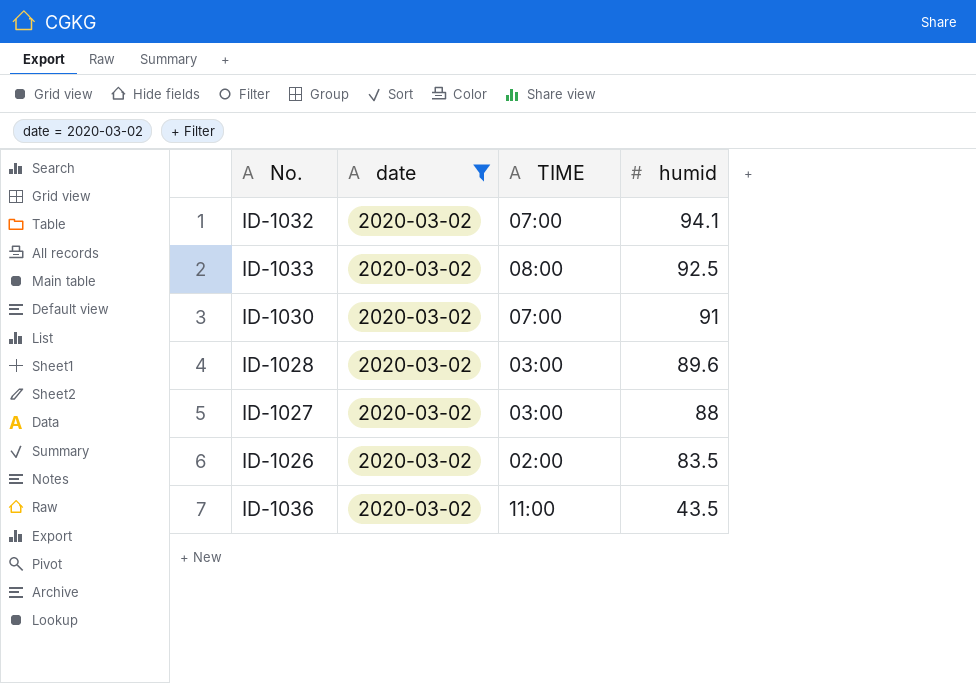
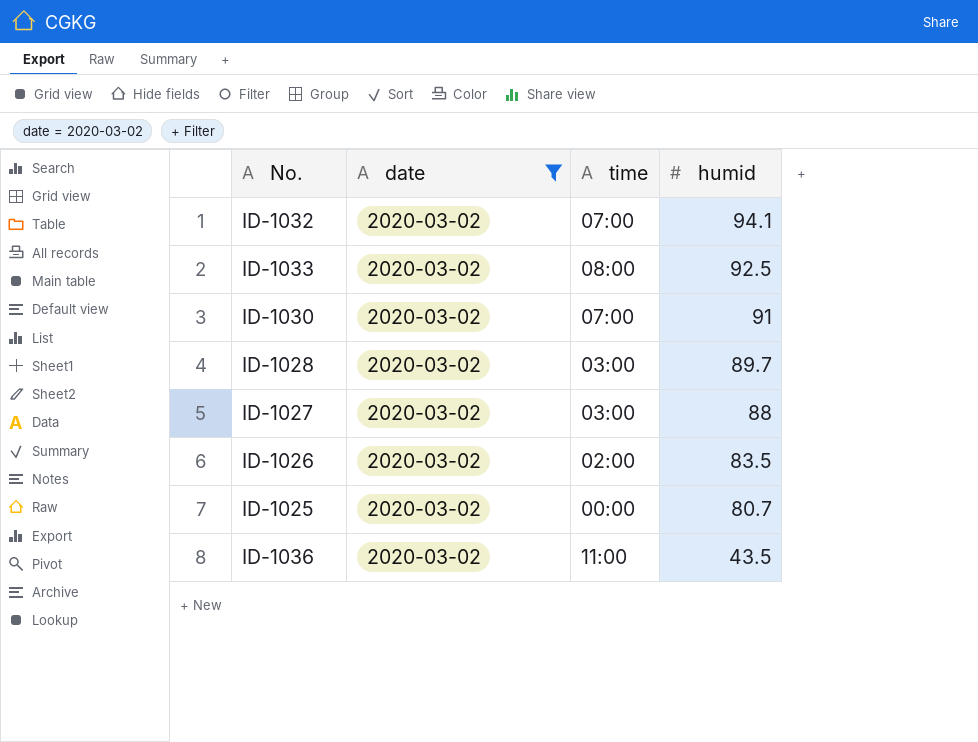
column name: TIME -> time
ID-1028 | humid: 89.6 -> 89.7
row ID-1025: none -> 2020-03-02 | 00:00 | 80.7

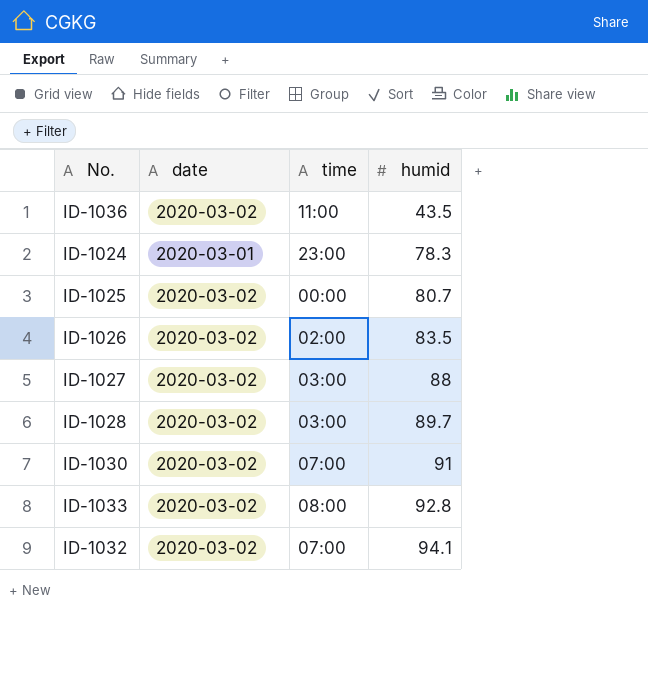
filter: date = 2020-03-02 -> none
row order: humid descending -> humid ascending
ID-1033 | humid: 92.5 -> 92.8

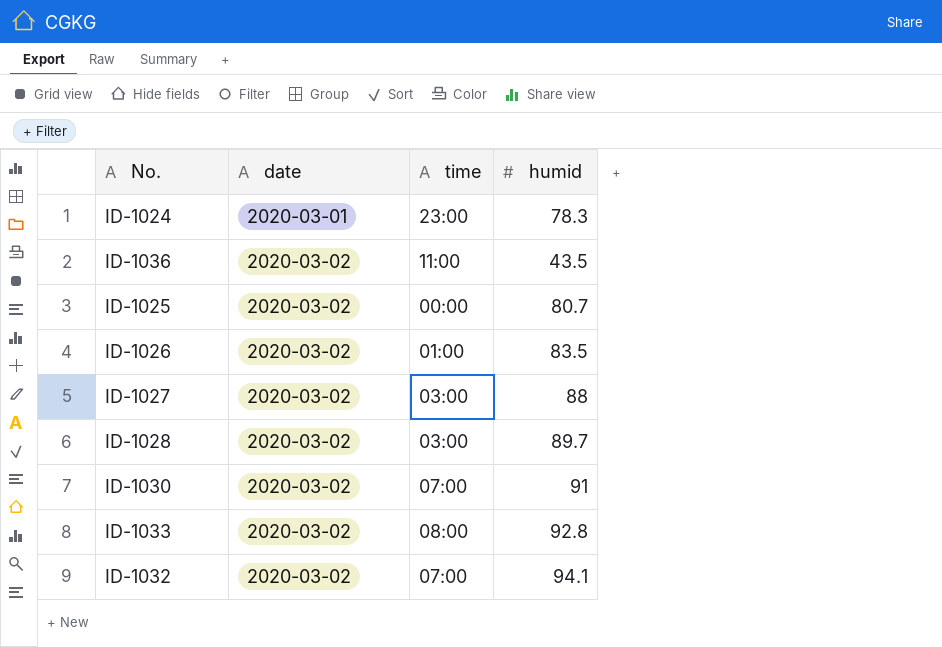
row order: humid ascending -> date ascending
ID-1026 | time: 02:00 -> 01:00

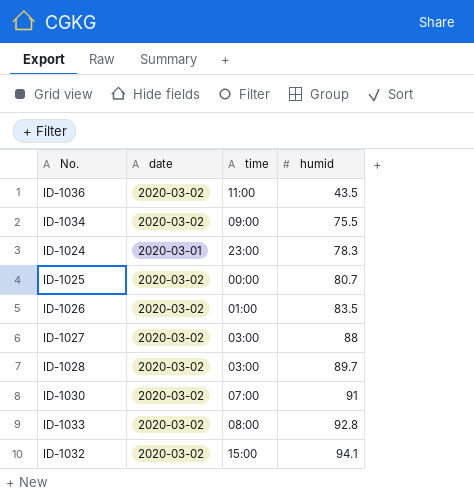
row order: date ascending -> humid ascending
row ID-1034: none -> 2020-03-02 | 09:00 | 75.5
ID-1032 | time: 07:00 -> 15:00

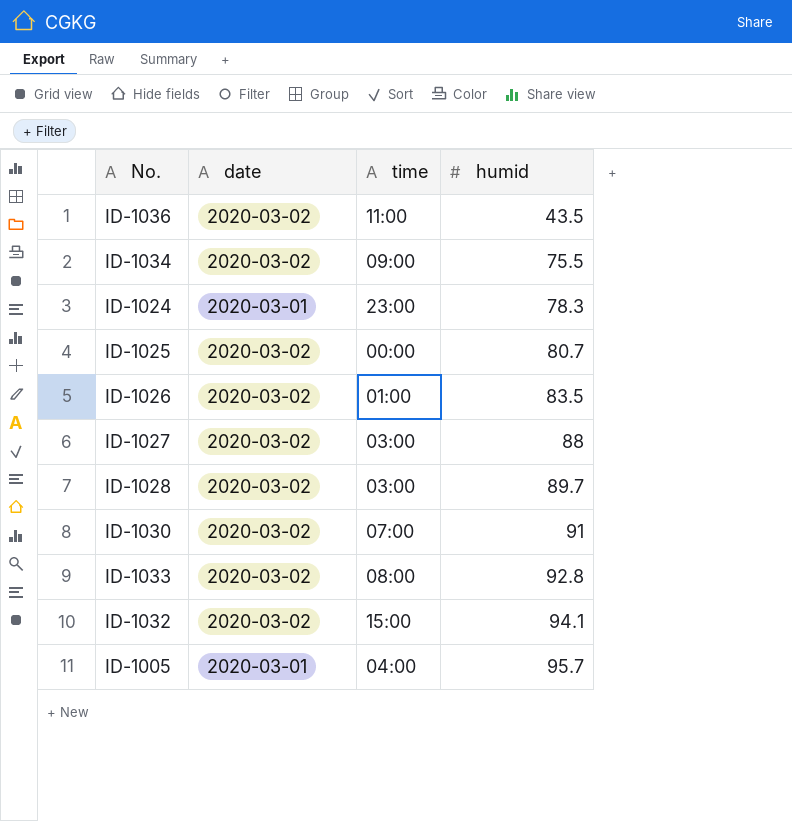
row ID-1005: none -> 2020-03-01 | 04:00 | 95.7

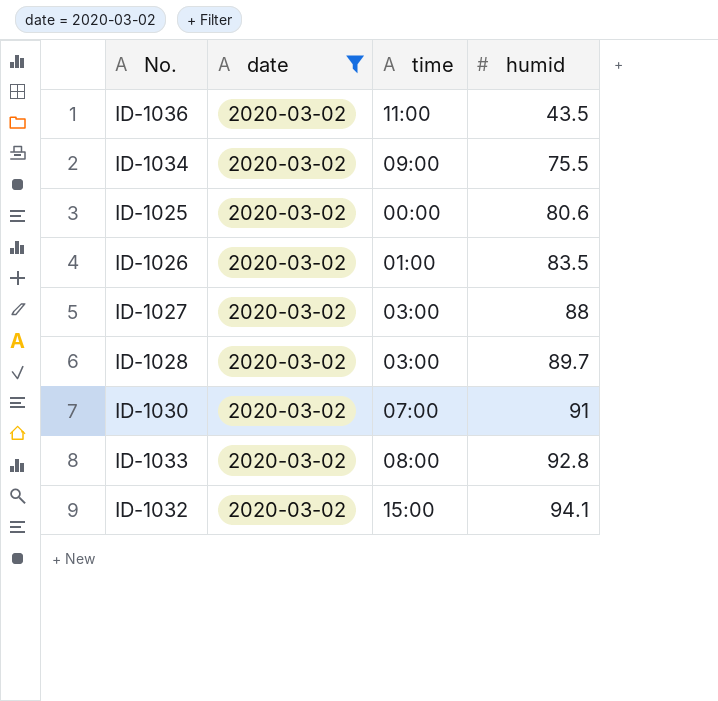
filter: none -> date = 2020-03-02
ID-1025 | humid: 80.7 -> 80.6

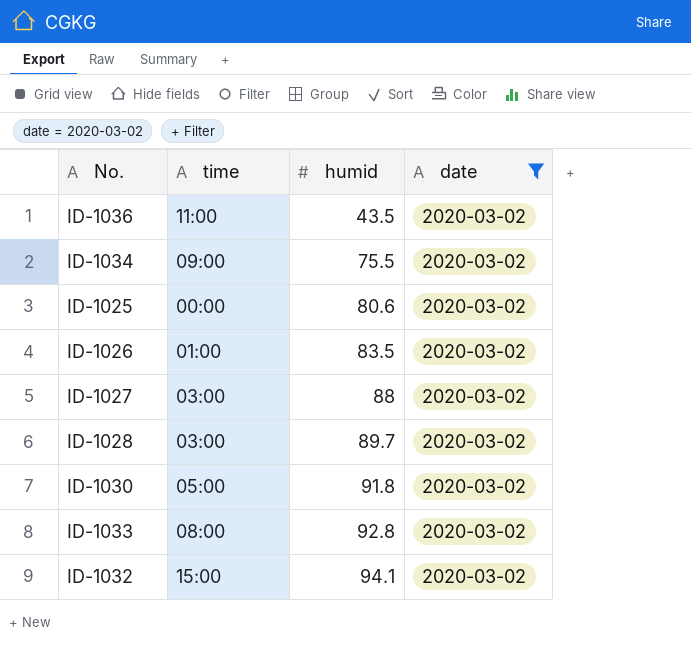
column date | position: 2 -> 4
ID-1030 | time: 07:00 -> 05:00
ID-1030 | humid: 91 -> 91.8

